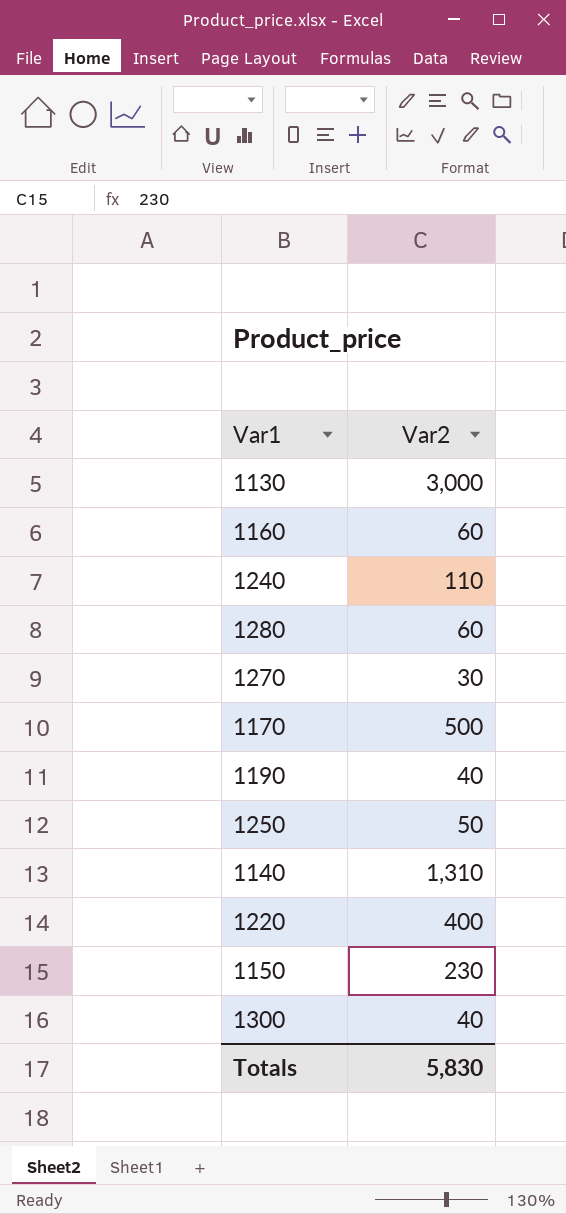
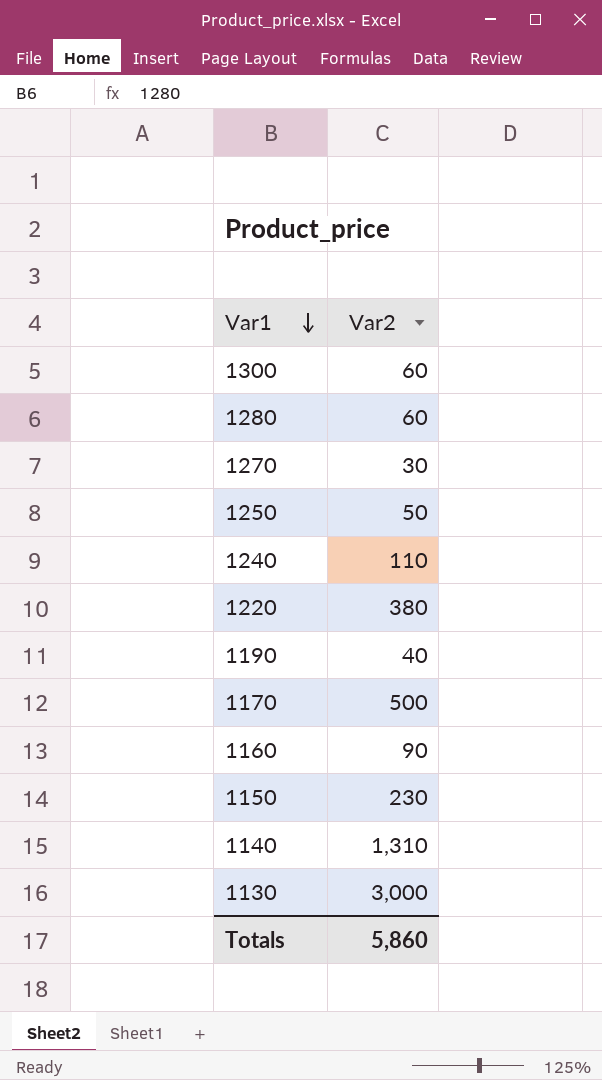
row order: none -> Var1 descending
1300 | Var2: 40 -> 60
1220 | Var2: 400 -> 380
1160 | Var2: 60 -> 90
Totals | Var2: 5,830 -> 5,860

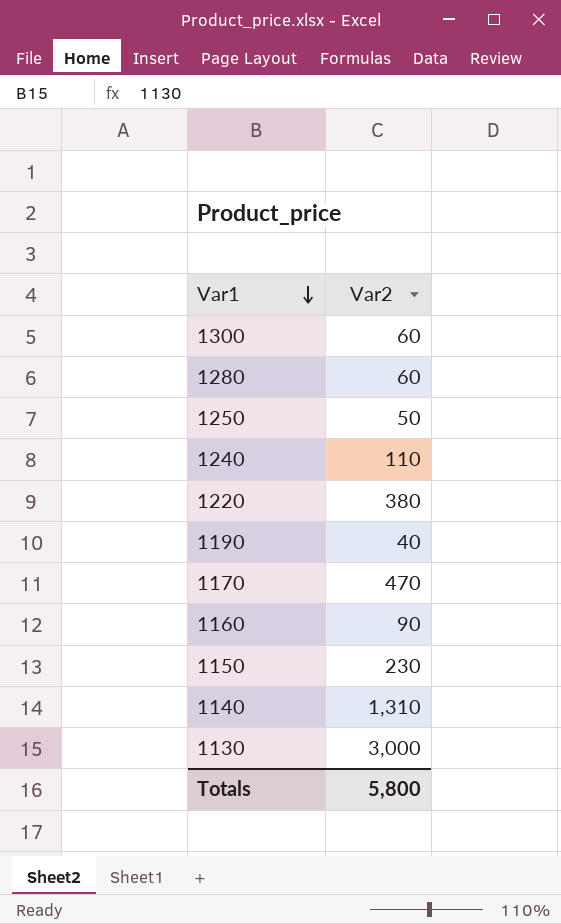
row 1270: 30 -> none
1170 | Var2: 500 -> 470
Totals | Var2: 5,860 -> 5,800

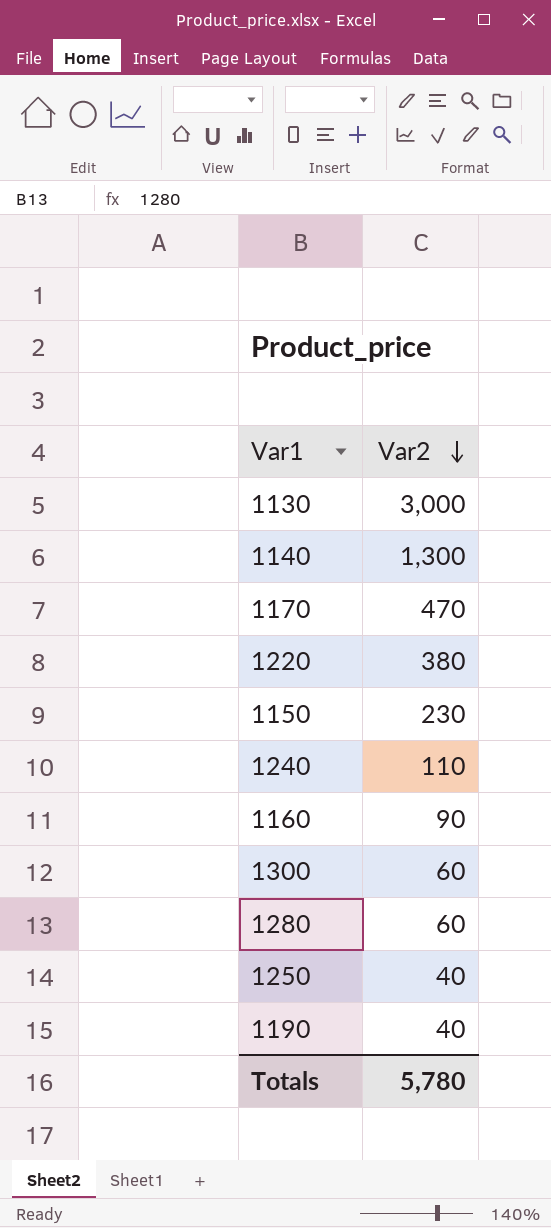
row order: Var1 descending -> Var2 descending
1140 | Var2: 1,310 -> 1,300
1250 | Var2: 50 -> 40
Totals | Var2: 5,800 -> 5,780

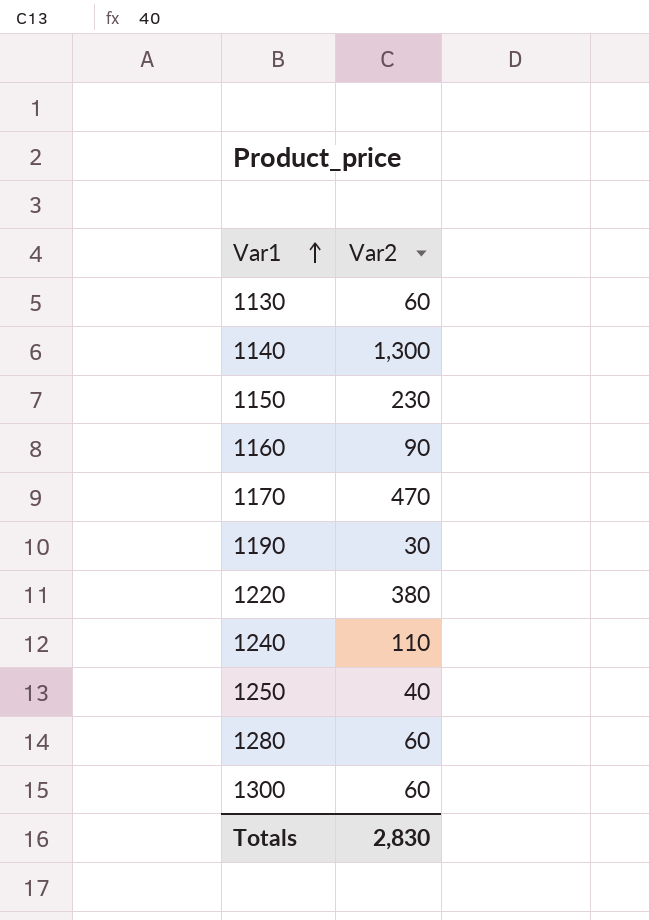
row order: Var2 descending -> Var1 ascending
1130 | Var2: 3,000 -> 60
1190 | Var2: 40 -> 30
Totals | Var2: 5,780 -> 2,830

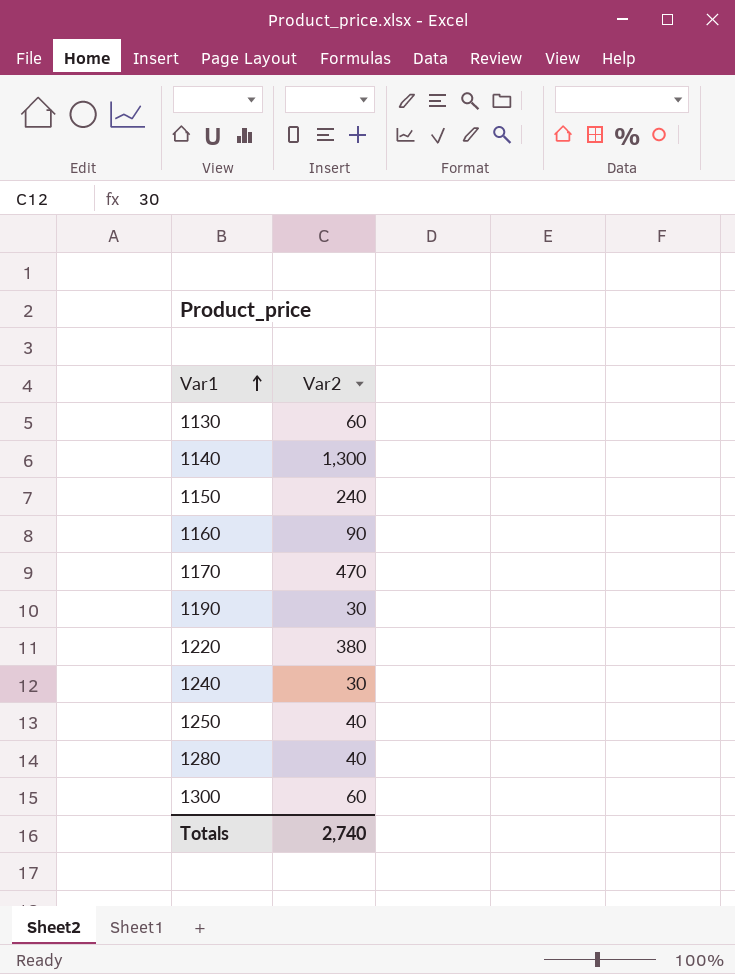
1150 | Var2: 230 -> 240
1240 | Var2: 110 -> 30
1280 | Var2: 60 -> 40
Totals | Var2: 2,830 -> 2,740

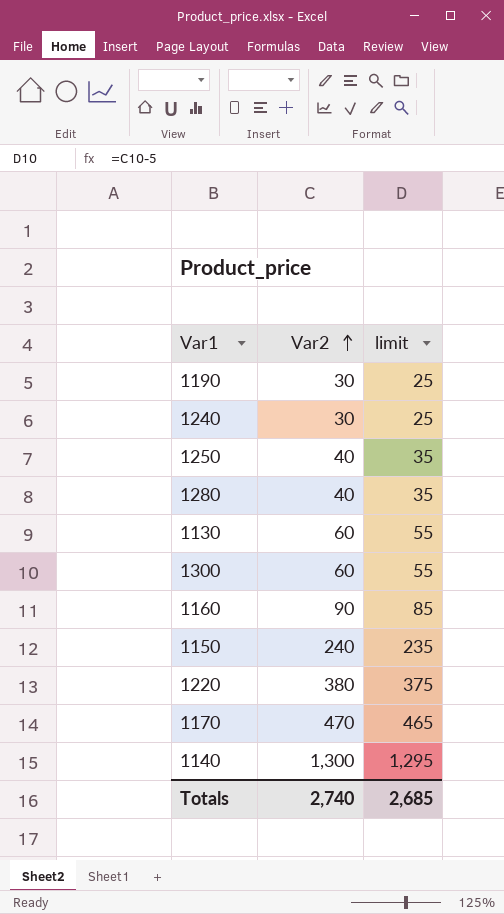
row order: Var1 ascending -> Var2 ascending
column limit | formula: none -> [Var2] - 5

